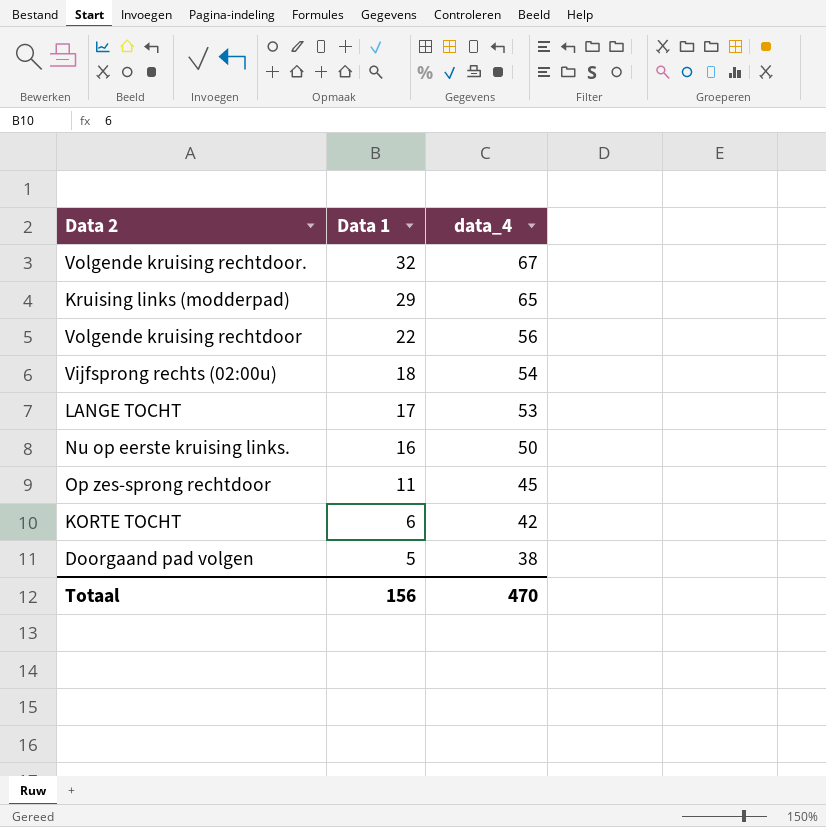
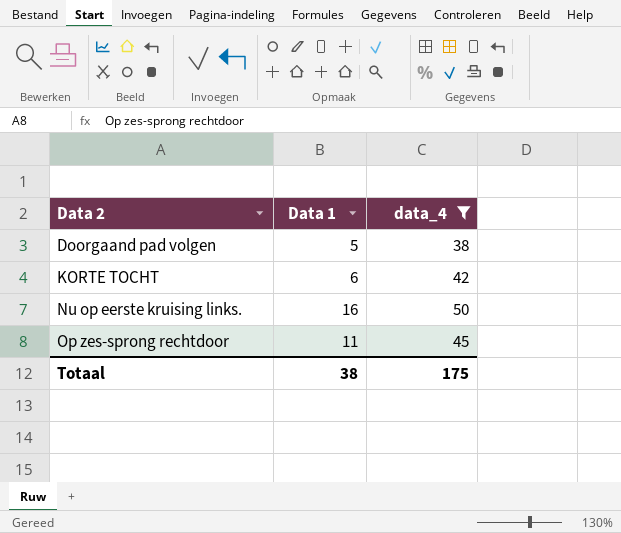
filter: none -> data_4 <= 50
row order: Data 1 descending -> Data 2 ascending
Totaal | Data 1: 156 -> 38
Totaal | data_4: 470 -> 175

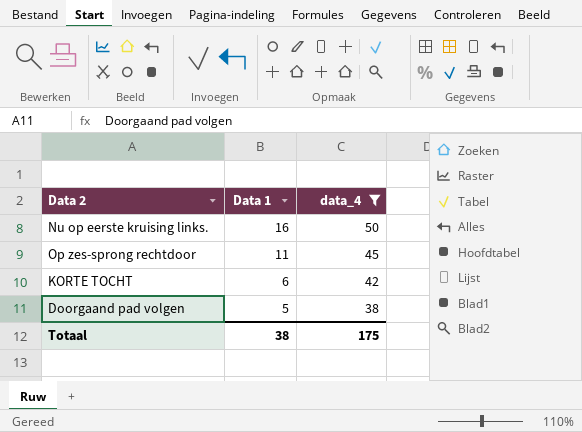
row order: Data 2 ascending -> Data 1 descending

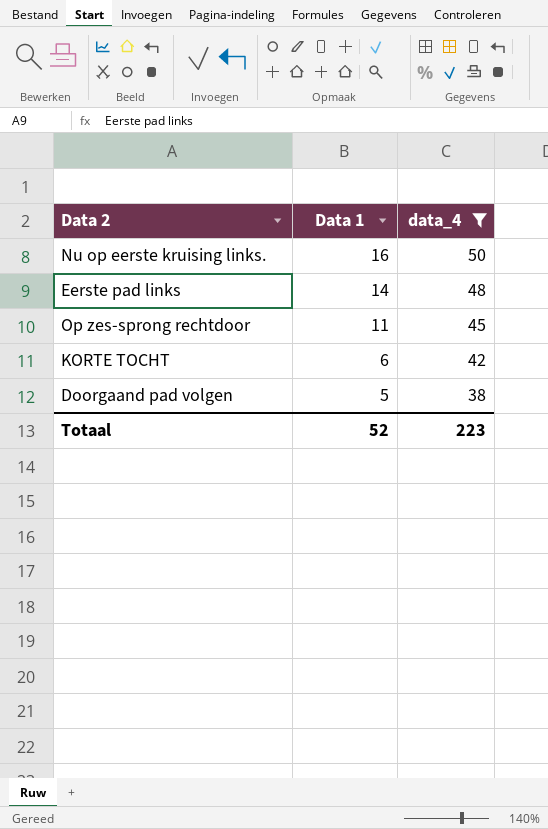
row Eerste pad links: none -> 14 | 48
Totaal | Data 1: 38 -> 52
Totaal | data_4: 175 -> 223

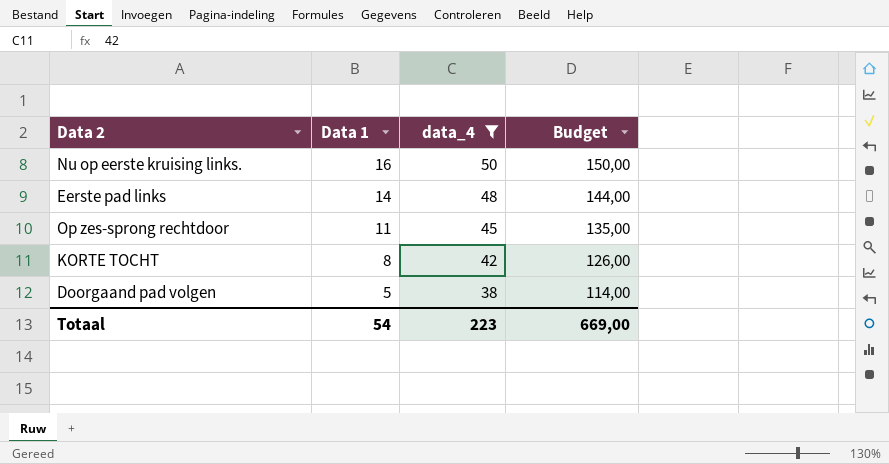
column Budget | formula: none -> [data_4] * 3
KORTE TOCHT | Data 1: 6 -> 8
Totaal | Data 1: 52 -> 54

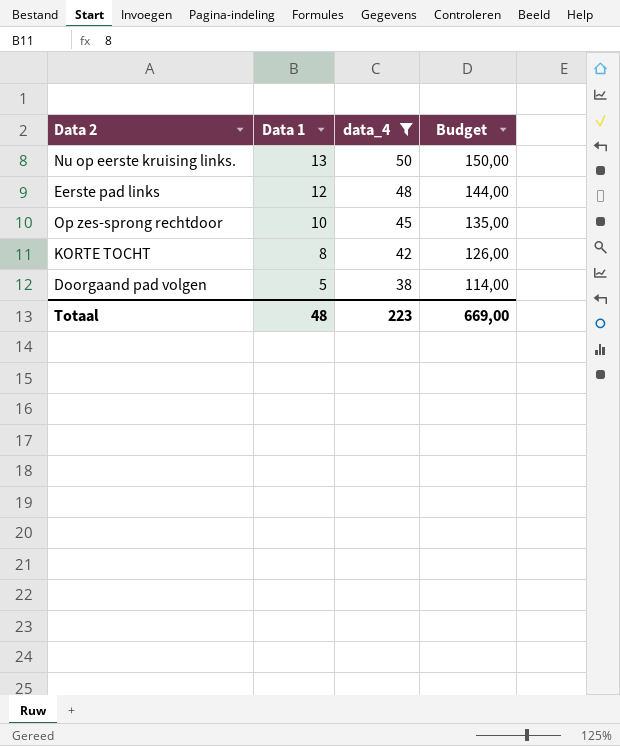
Nu op eerste kruising links. | Data 1: 16 -> 13
Eerste pad links | Data 1: 14 -> 12
Op zes-sprong rechtdoor | Data 1: 11 -> 10
Totaal | Data 1: 54 -> 48

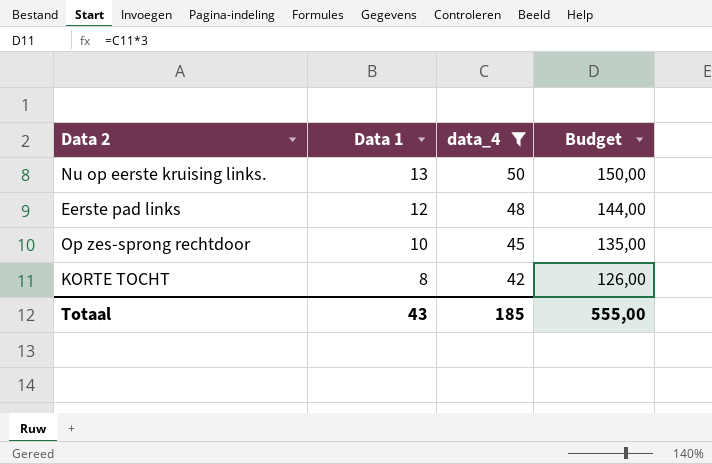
row Doorgaand pad volgen: 5 | 38 | 114,00 -> none
Totaal | Data 1: 48 -> 43
Totaal | data_4: 223 -> 185
Totaal | Budget: 669,00 -> 555,00

